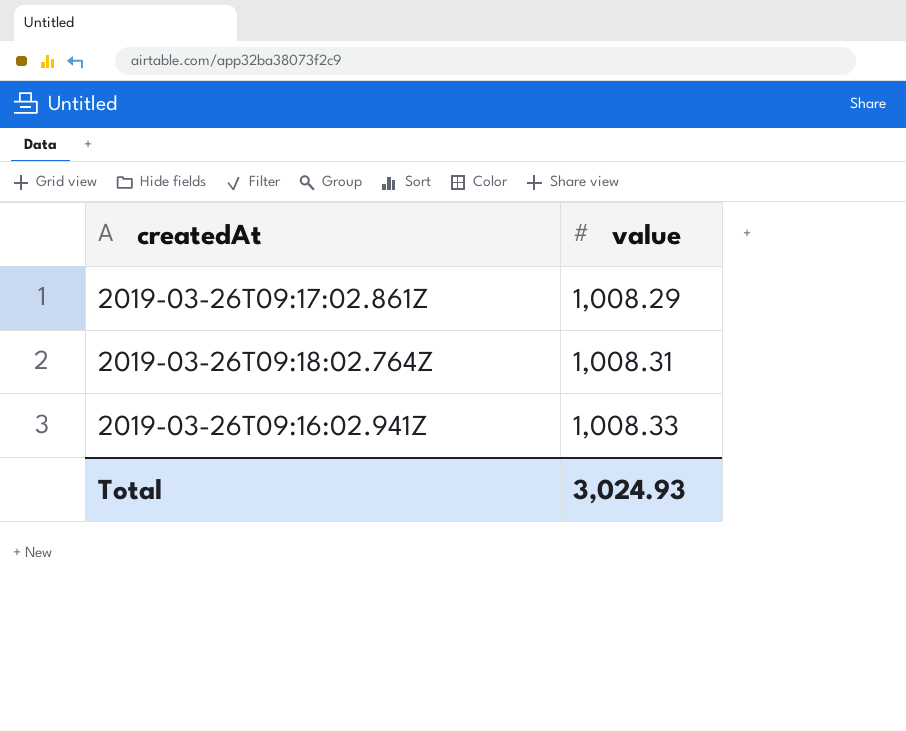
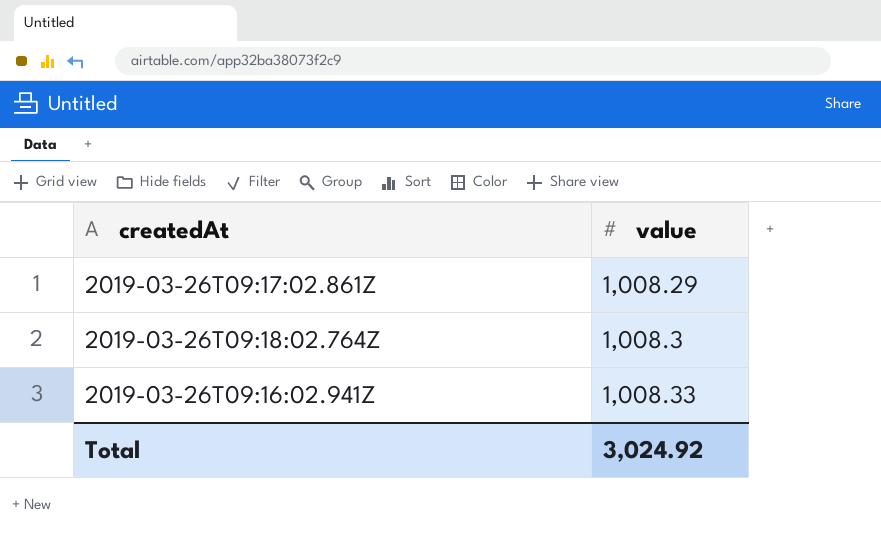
2019-03-26T09:18:02.764Z | value: 1,008.31 -> 1,008.3
Total | value: 3,024.93 -> 3,024.92

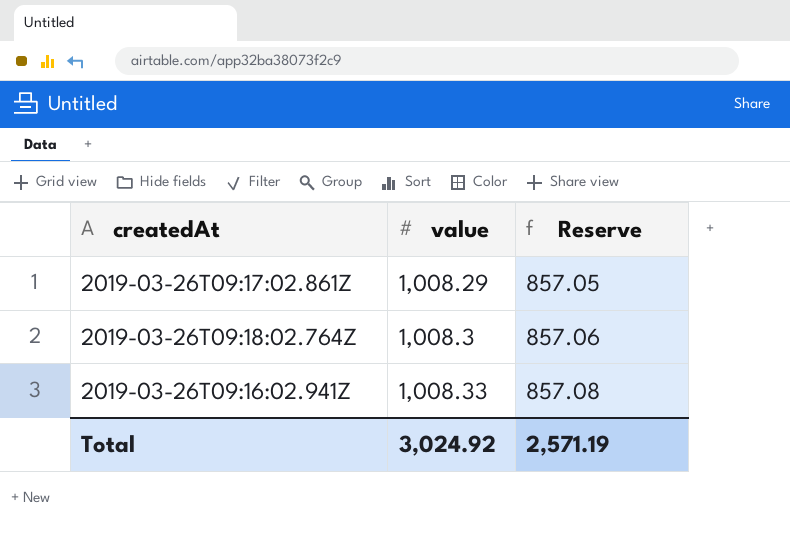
column Reserve | formula: none -> [value] * 0.85

